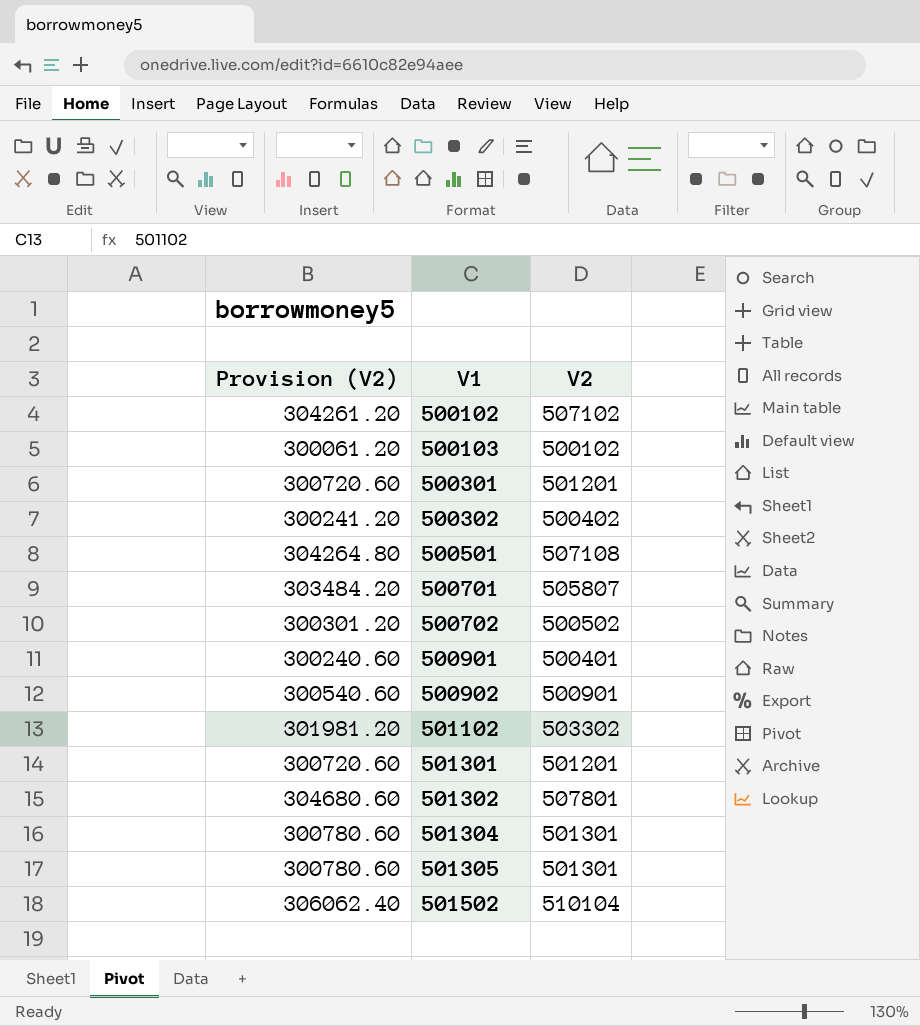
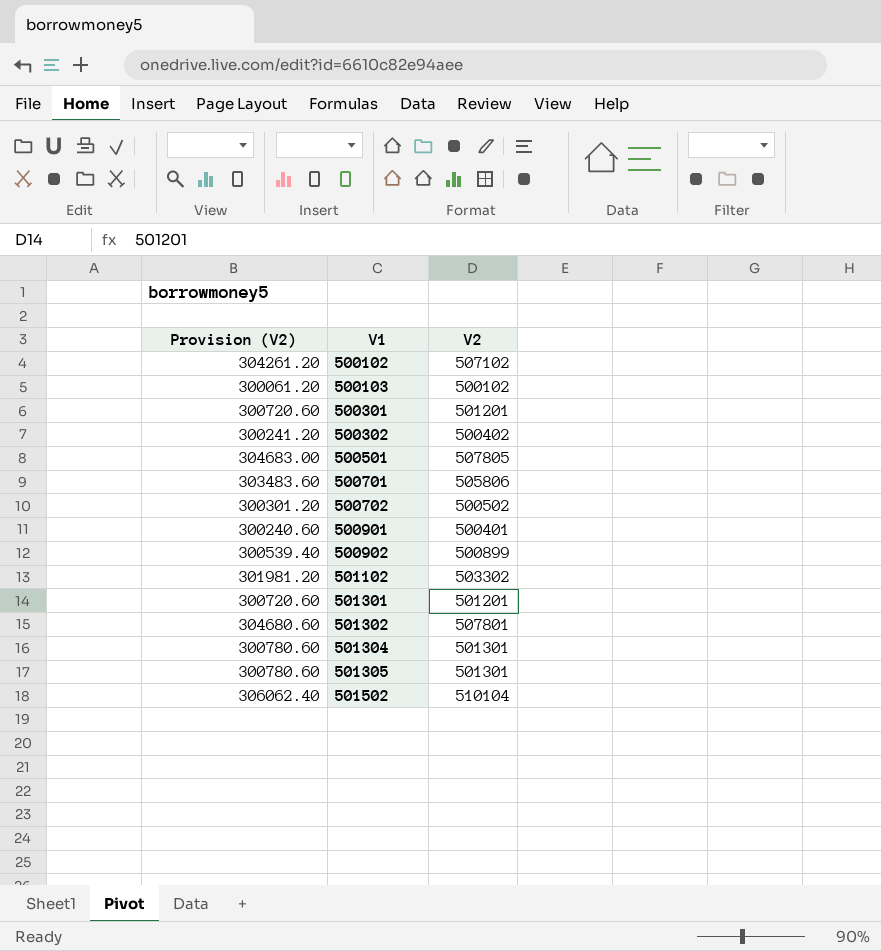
500501 | Provision (V2): 304264.80 -> 304683.00
500501 | V2: 507108 -> 507805
500701 | Provision (V2): 303484.20 -> 303483.60
500701 | V2: 505807 -> 505806
500902 | Provision (V2): 300540.60 -> 300539.40
500902 | V2: 500901 -> 500899

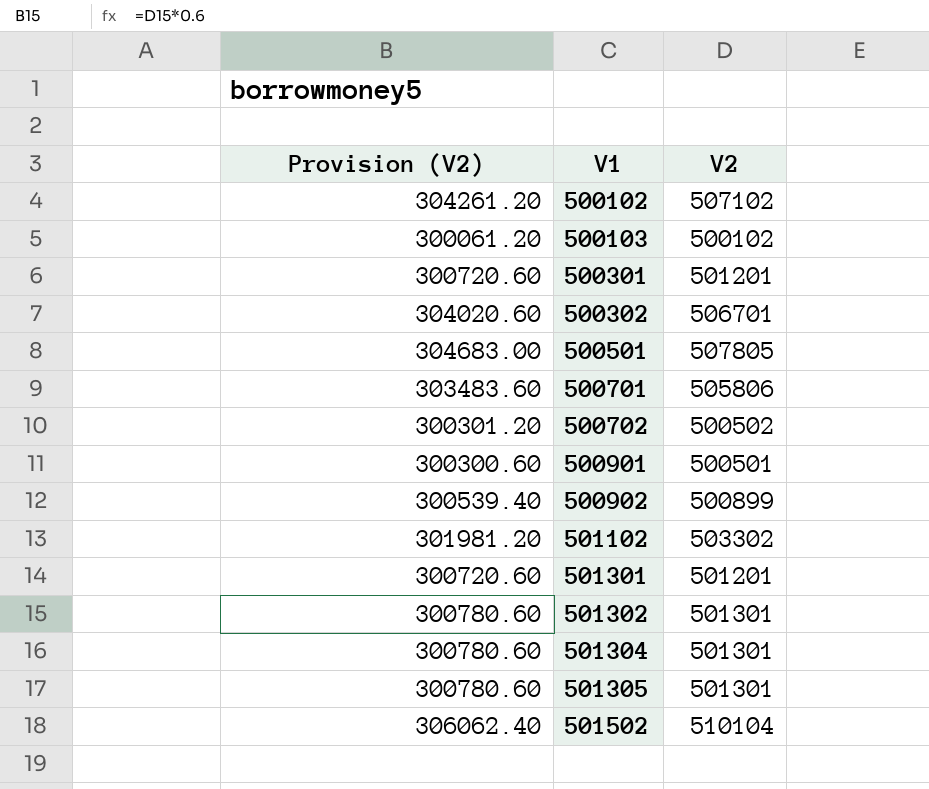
500302 | Provision (V2): 300241.20 -> 304020.60
500302 | V2: 500402 -> 506701
500901 | Provision (V2): 300240.60 -> 300300.60
500901 | V2: 500401 -> 500501
501302 | Provision (V2): 304680.60 -> 300780.60
501302 | V2: 507801 -> 501301

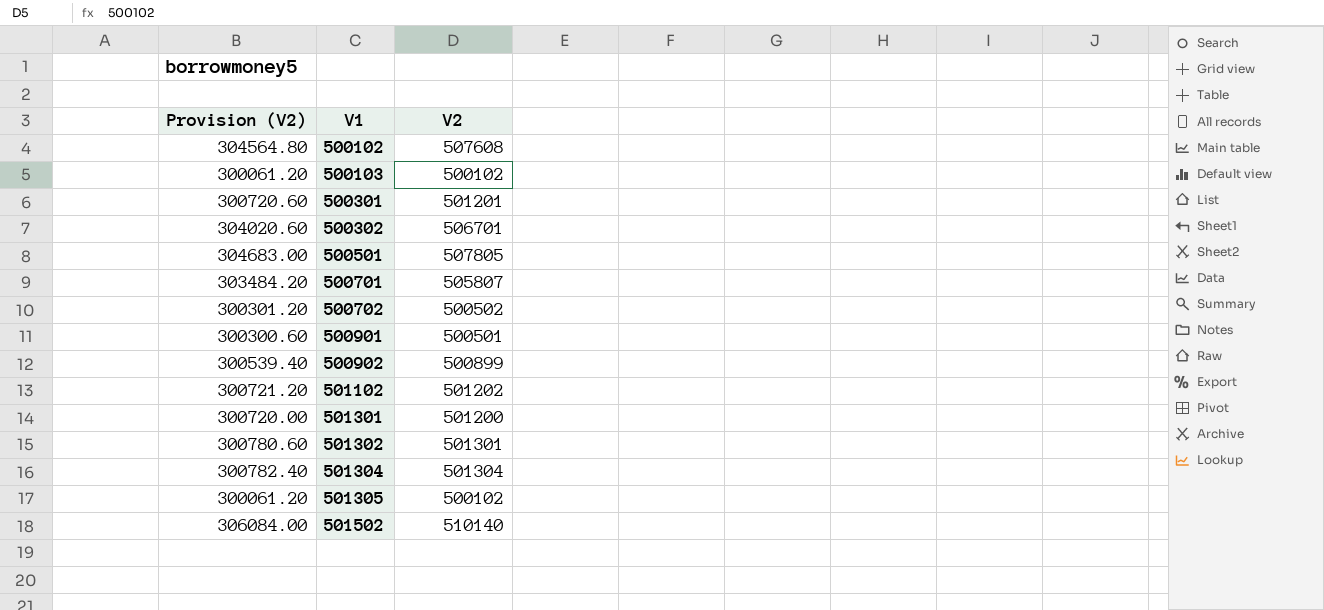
500102 | Provision (V2): 304261.20 -> 304564.80
500102 | V2: 507102 -> 507608
500701 | Provision (V2): 303483.60 -> 303484.20
500701 | V2: 505806 -> 505807
501102 | Provision (V2): 301981.20 -> 300721.20
501102 | V2: 503302 -> 501202
501301 | Provision (V2): 300720.60 -> 300720.00
501301 | V2: 501201 -> 501200
501304 | Provision (V2): 300780.60 -> 300782.40
501304 | V2: 501301 -> 501304
501305 | Provision (V2): 300780.60 -> 300061.20
501305 | V2: 501301 -> 500102
501502 | Provision (V2): 306062.40 -> 306084.00
501502 | V2: 510104 -> 510140

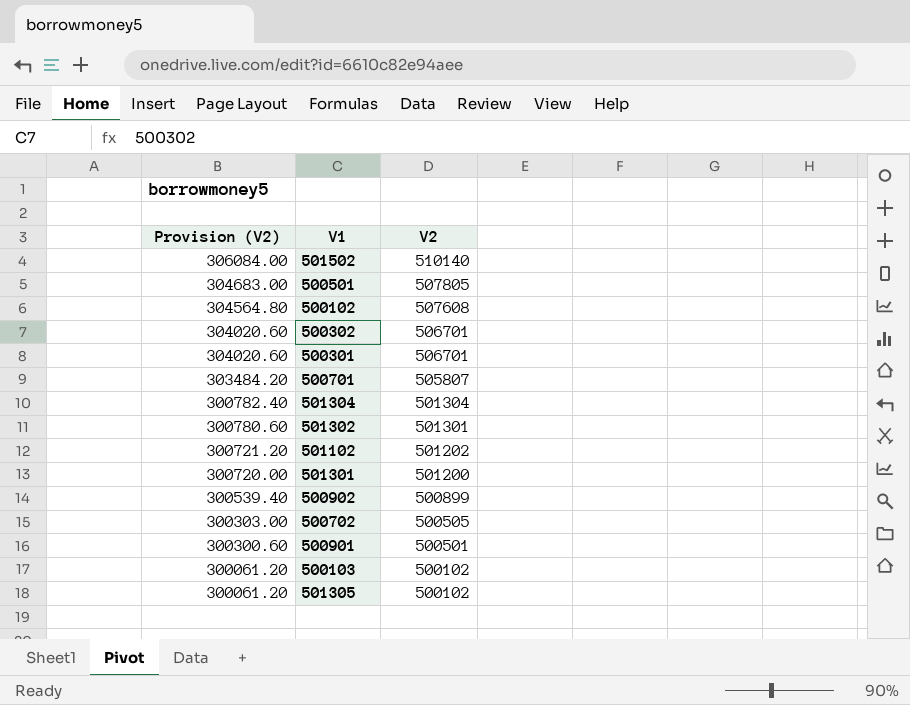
row order: V1 ascending -> Provision (V2) descending
500301 | Provision (V2): 300720.60 -> 304020.60
500301 | V2: 501201 -> 506701
500702 | Provision (V2): 300301.20 -> 300303.00
500702 | V2: 500502 -> 500505

